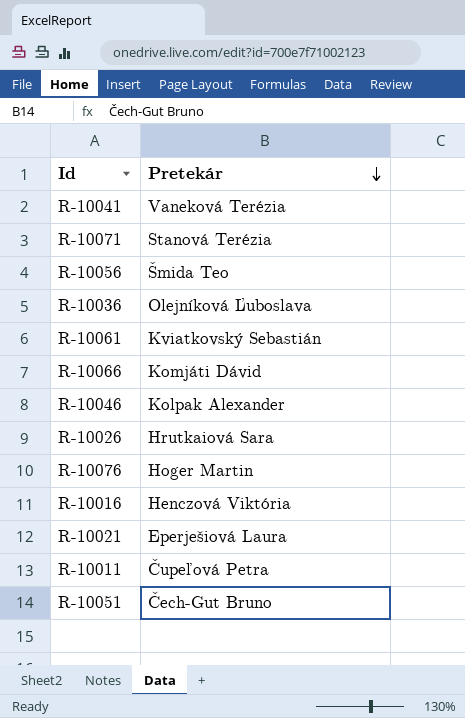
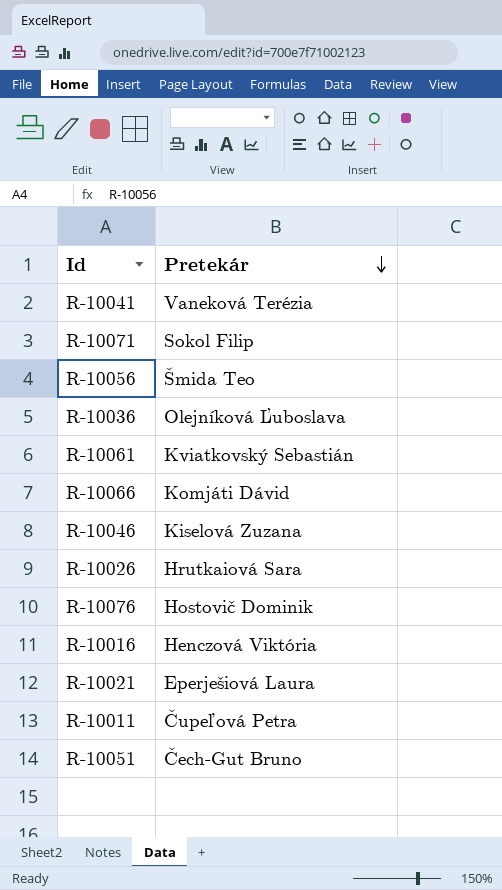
R-10071 | Pretekár: Stanová Terézia -> Sokol Filip
R-10046 | Pretekár: Kolpak Alexander -> Kiselová Zuzana
R-10076 | Pretekár: Hoger Martin -> Hostovič Dominik

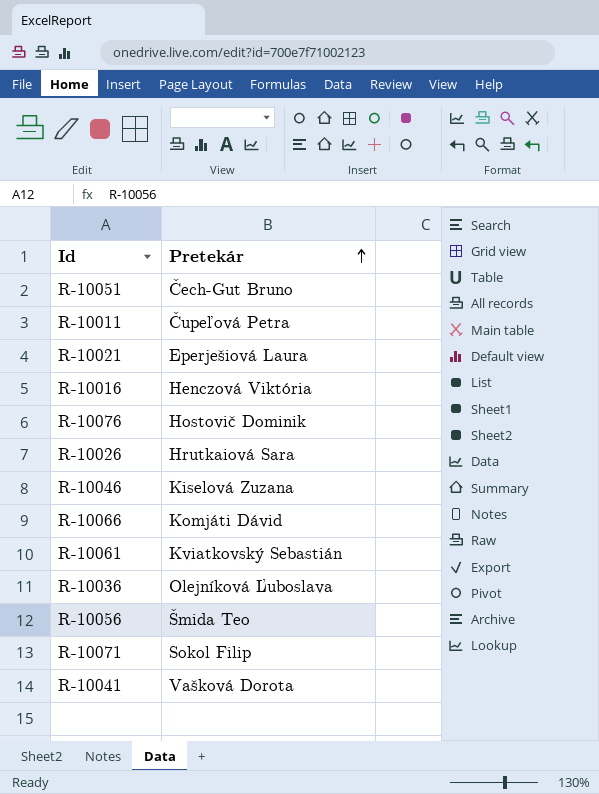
row order: Pretekár descending -> Pretekár ascending
R-10041 | Pretekár: Vaneková Terézia -> Vašková Dorota

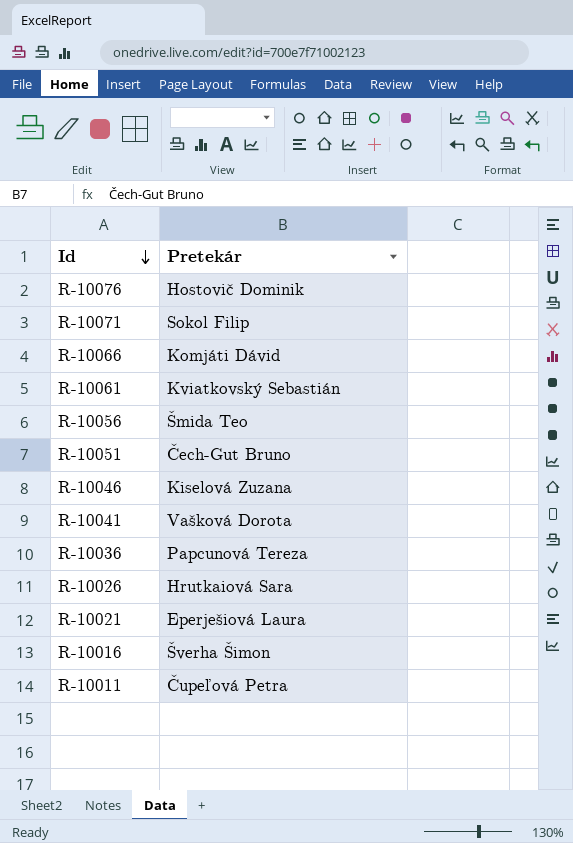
row order: Pretekár ascending -> Id descending
R-10036 | Pretekár: Olejníková Ľuboslava -> Papcunová Tereza
R-10016 | Pretekár: Henczová Viktória -> Šverha Šimon

